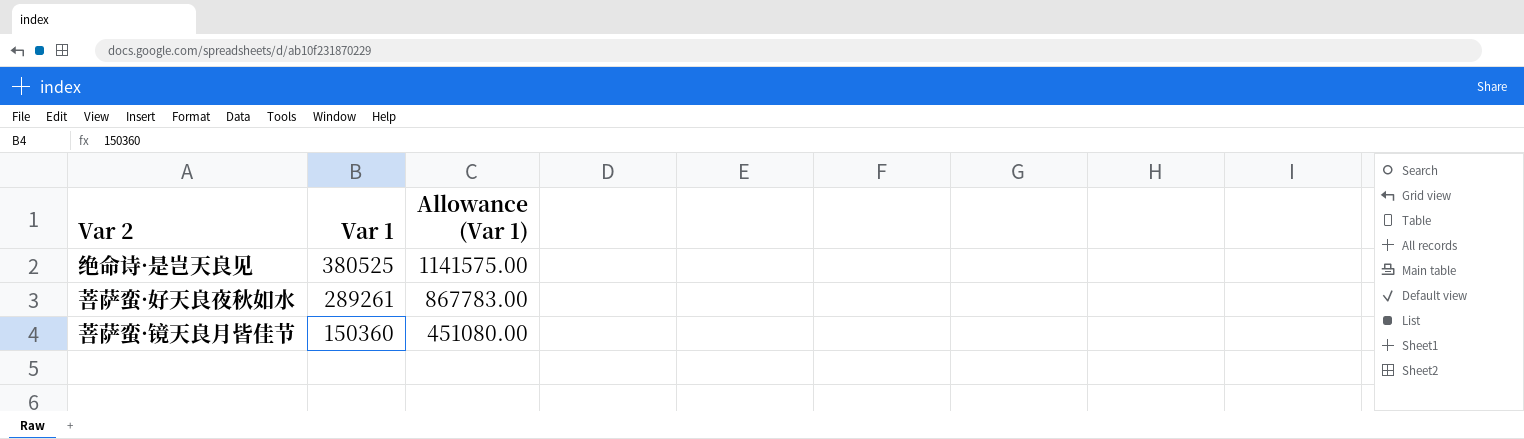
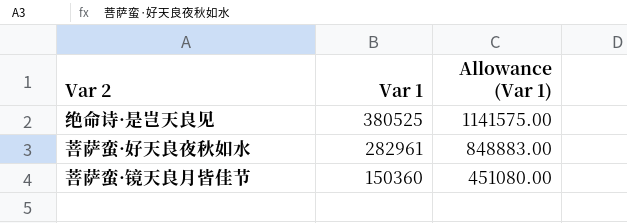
菩萨蛮·好天良夜秋如水 | Var 1: 289261 -> 282961
菩萨蛮·好天良夜秋如水 | Allowance (Var 1): 867783.00 -> 848883.00

